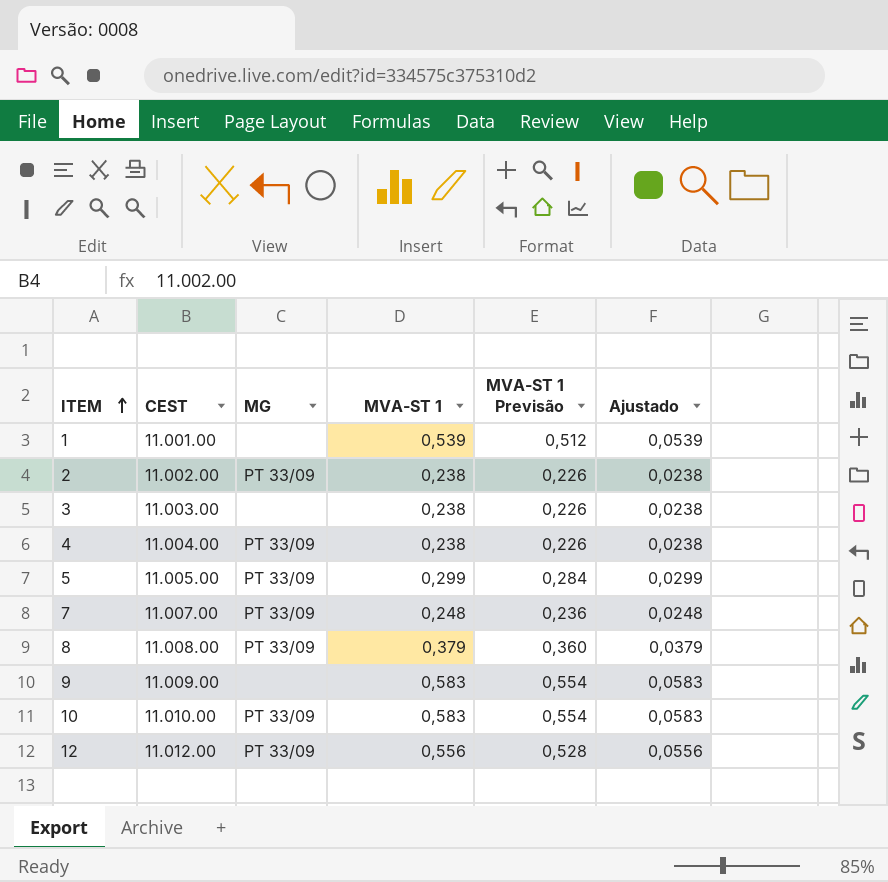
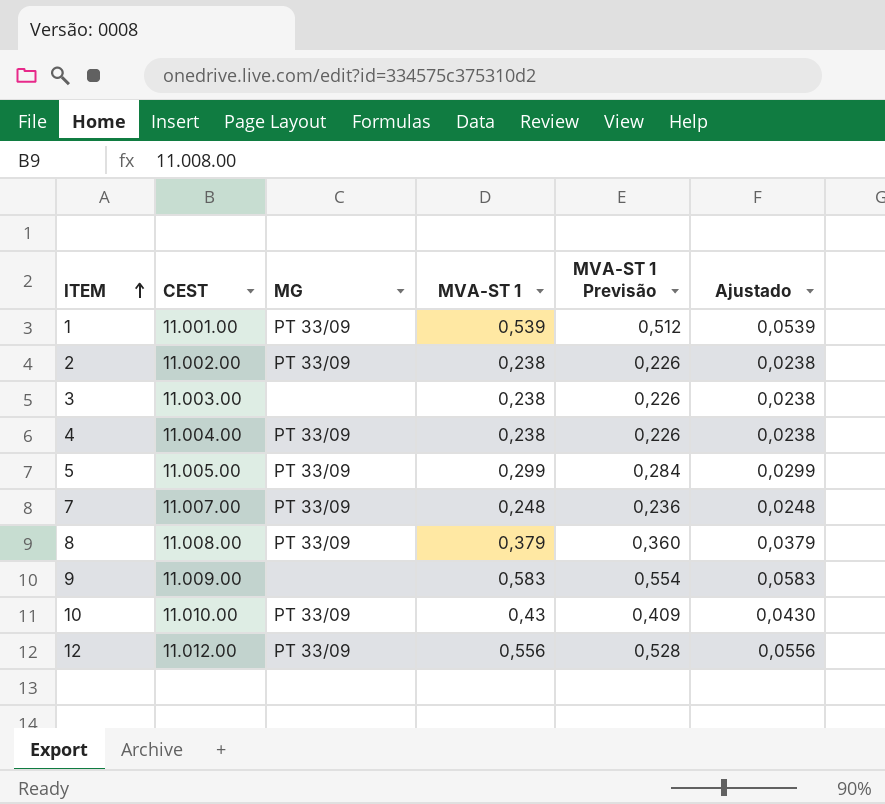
1 | MG: none -> PT 33/09
10 | MVA-ST 1: 0,583 -> 0,43
10 | MVA-ST 1 Previsão: 0,554 -> 0,409
10 | Ajustado: 0,0583 -> 0,0430

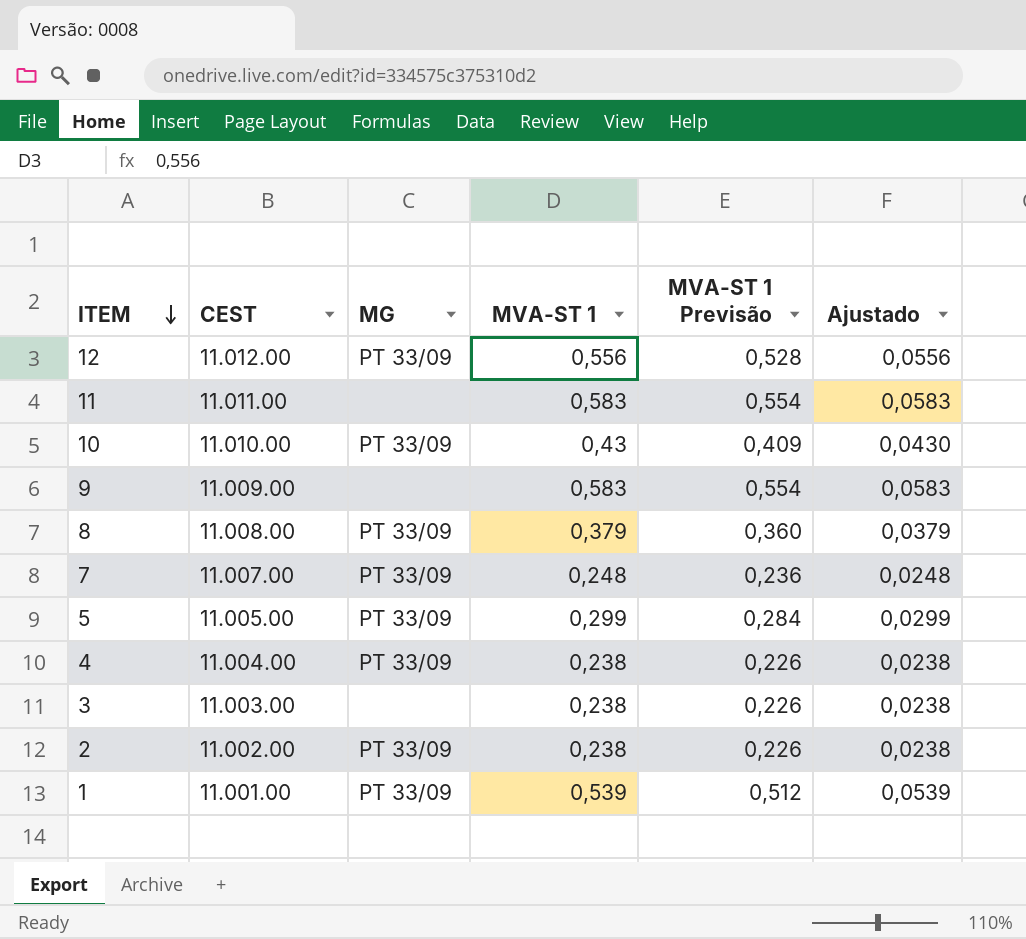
row order: ITEM ascending -> ITEM descending
row 11: none -> 11.011.00 | none | 0,583 | 0,554 | 0,0583

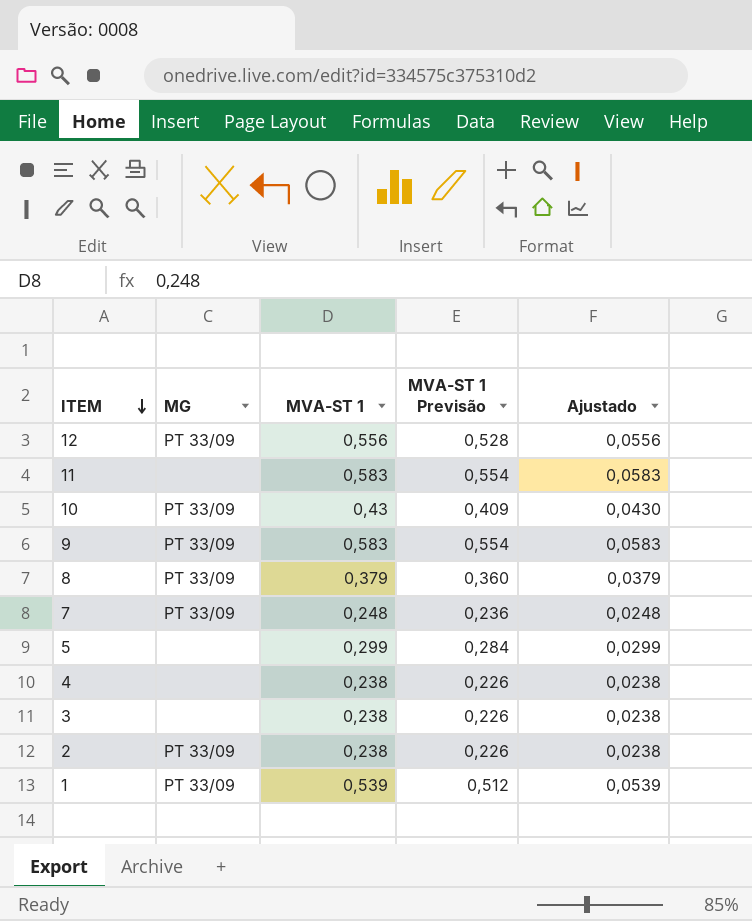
column CEST | position: 2 -> none
9 | MG: none -> PT 33/09
5 | MG: PT 33/09 -> none
4 | MG: PT 33/09 -> none

